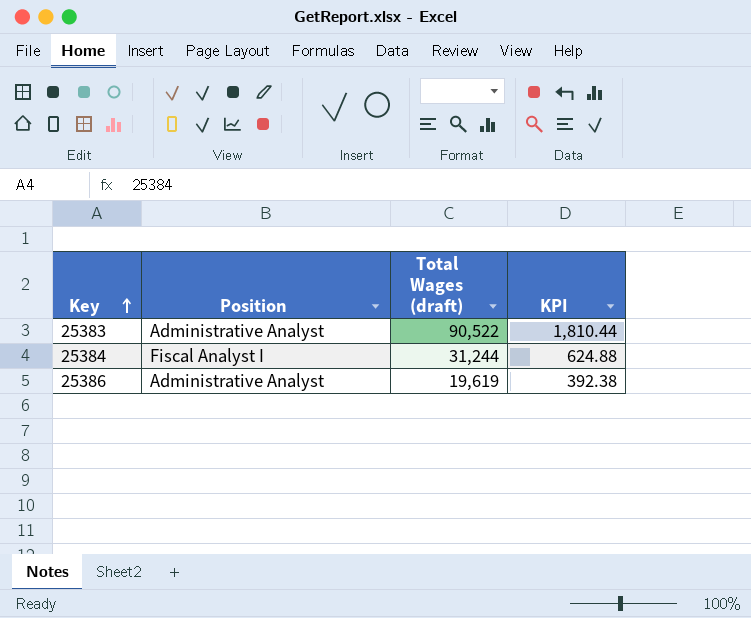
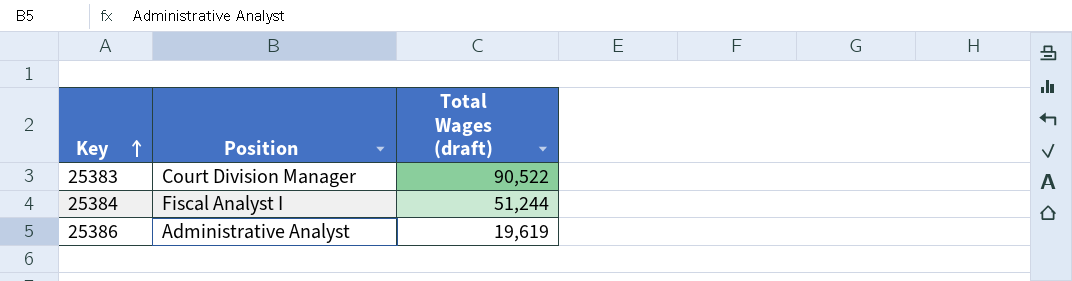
column KPI | formula: [Total Wages (draft)] * 0.02 -> none
25383 | Position: Administrative Analyst -> Court Division Manager
25384 | Total Wages (draft): 31,244 -> 51,244

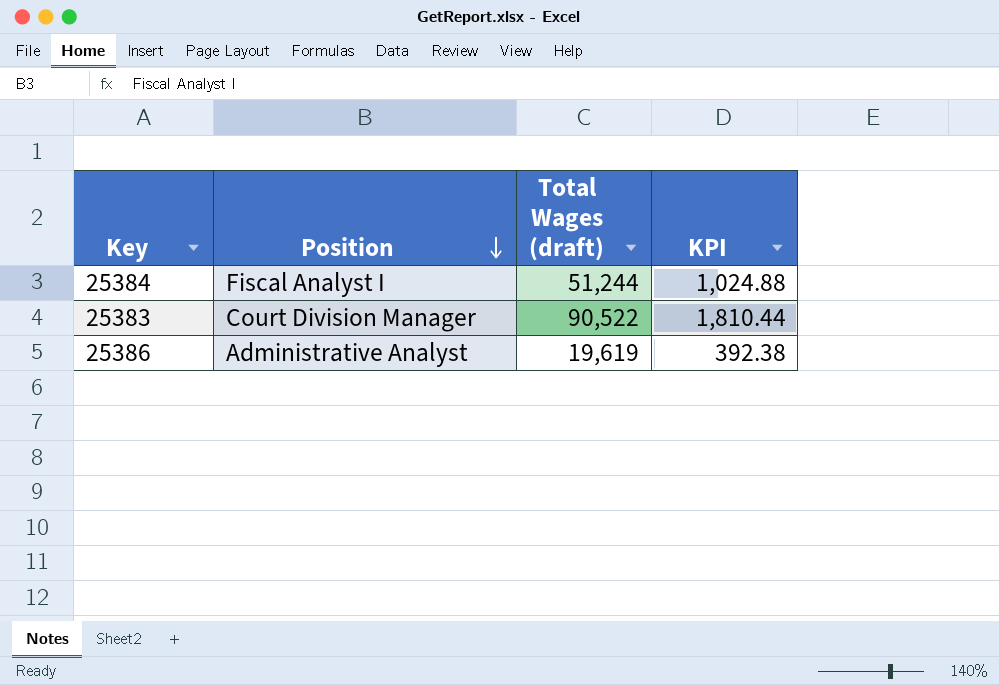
row order: Key ascending -> Position descending
column KPI | formula: none -> [Total Wages (draft)] * 0.02

